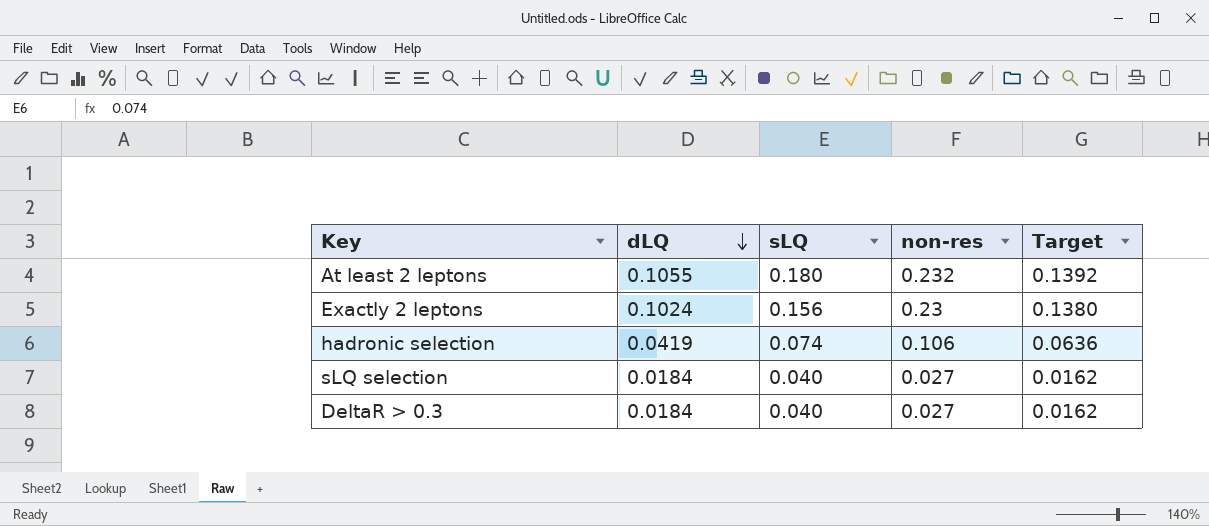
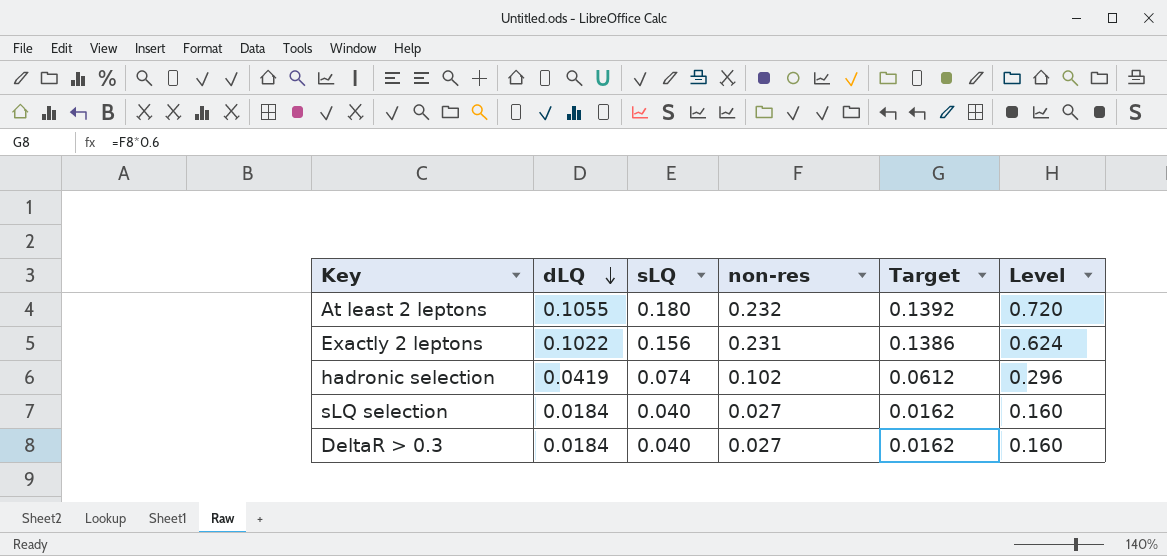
column Level | formula: none -> [sLQ] * 4
Exactly 2 leptons | dLQ: 0.1024 -> 0.1022
Exactly 2 leptons | non-res: 0.23 -> 0.231
Exactly 2 leptons | Target: 0.1380 -> 0.1386
hadronic selection | non-res: 0.106 -> 0.102
hadronic selection | Target: 0.0636 -> 0.0612

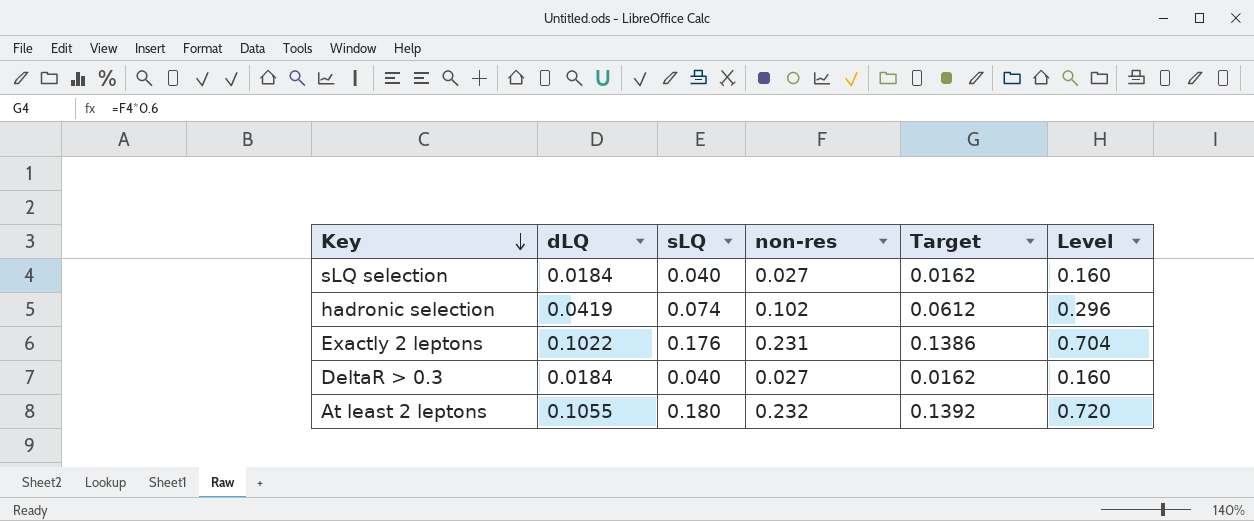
row order: dLQ descending -> Key descending
Exactly 2 leptons | sLQ: 0.156 -> 0.176
Exactly 2 leptons | Level: 0.624 -> 0.704

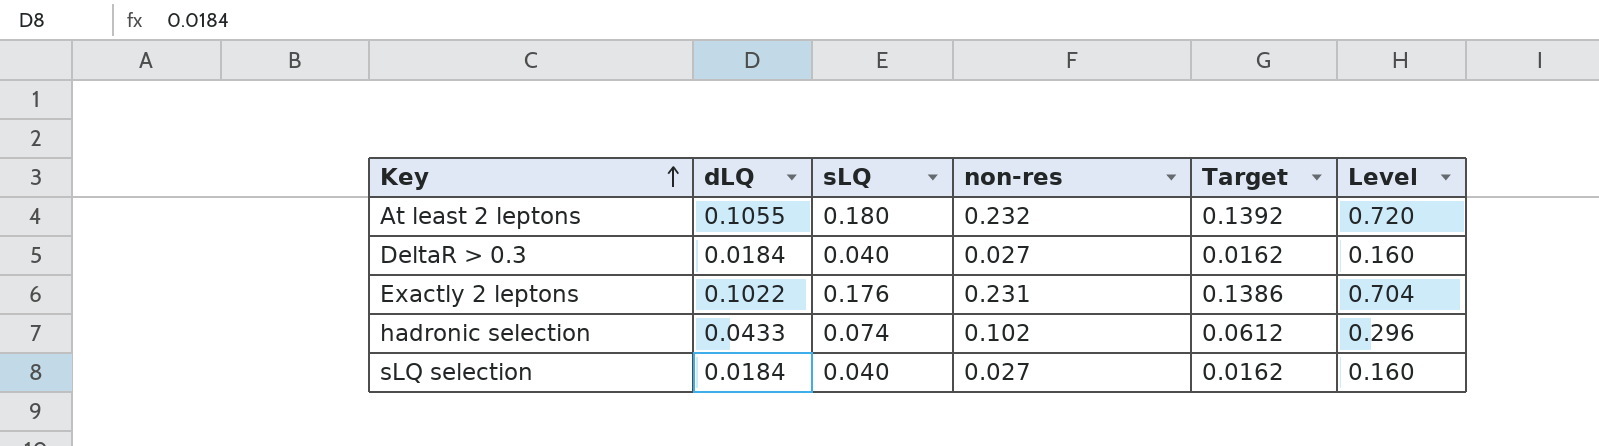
row order: Key descending -> Key ascending
hadronic selection | dLQ: 0.0419 -> 0.0433

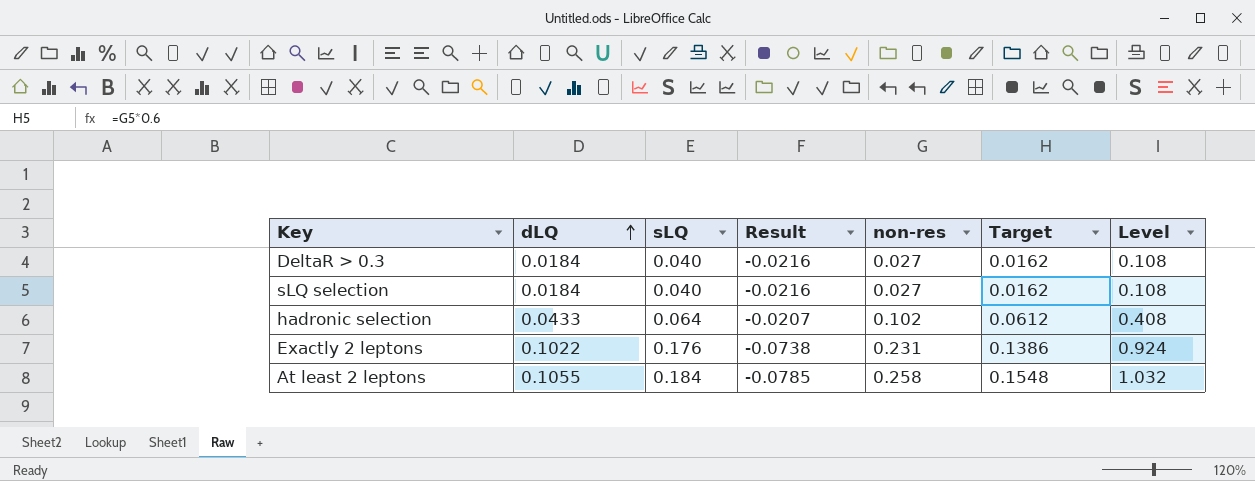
row order: Key ascending -> dLQ ascending
column Result | formula: none -> [dLQ] - [sLQ]
column Level | formula: [sLQ] * 4 -> [non-res] * 4
hadronic selection | sLQ: 0.074 -> 0.064
At least 2 leptons | sLQ: 0.180 -> 0.184
At least 2 leptons | non-res: 0.232 -> 0.258
At least 2 leptons | Target: 0.1392 -> 0.1548

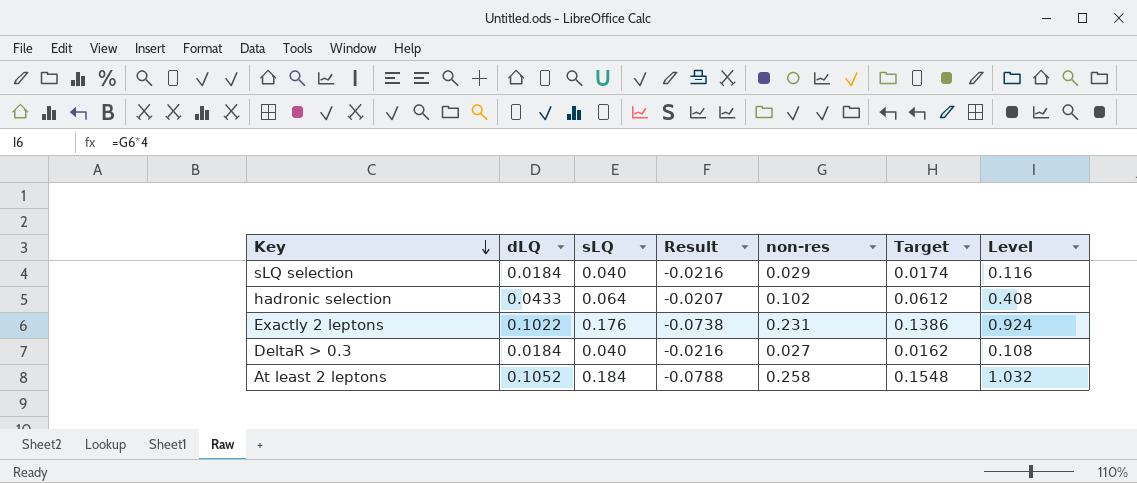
row order: dLQ ascending -> Key descending
sLQ selection | non-res: 0.027 -> 0.029
sLQ selection | Target: 0.0162 -> 0.0174
sLQ selection | Level: 0.108 -> 0.116
At least 2 leptons | dLQ: 0.1055 -> 0.1052
At least 2 leptons | Result: -0.0785 -> -0.0788

